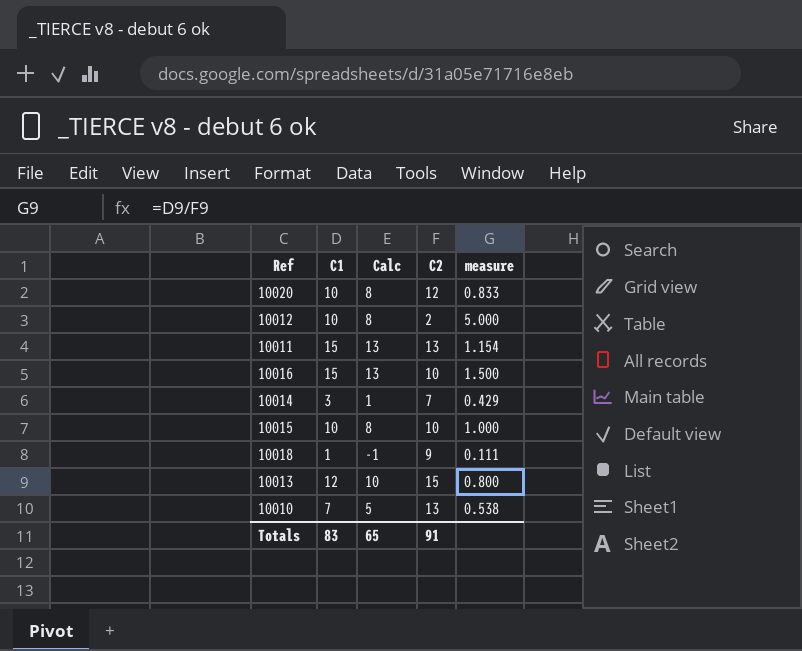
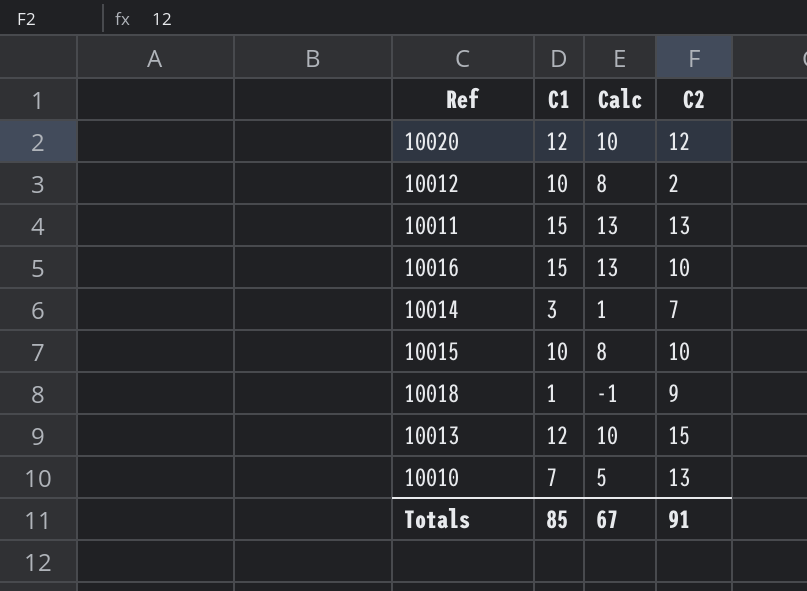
column measure | formula: [C1] / [C2] -> none
10020 | C1: 10 -> 12
10020 | Calc: 8 -> 10
Totals | C1: 83 -> 85
Totals | Calc: 65 -> 67

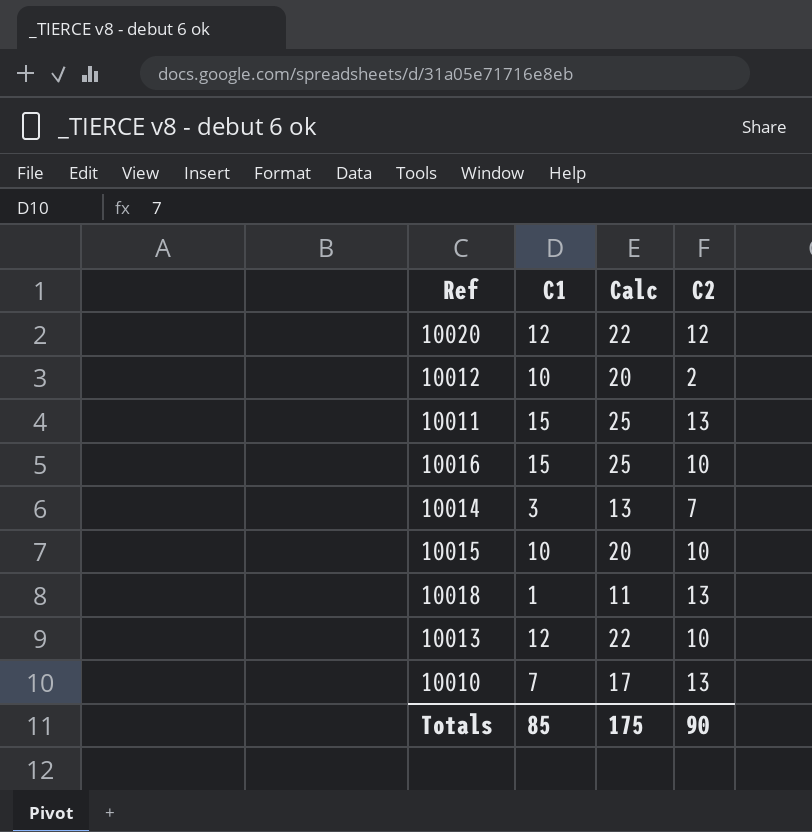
column Calc | formula: [C1] - 2 -> [C1] + 10
10018 | C2: 9 -> 13
10013 | C2: 15 -> 10
Totals | Calc: 67 -> 175
Totals | C2: 91 -> 90

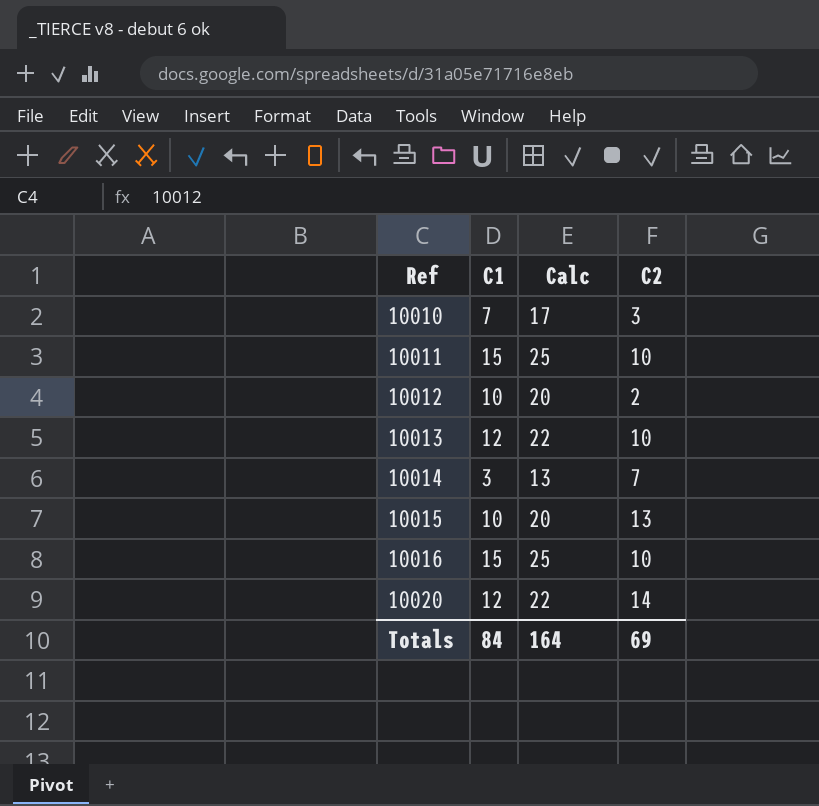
row order: none -> Ref ascending
row 10018: 1 | 11 | 13 -> none
10010 | C2: 13 -> 3
10011 | C2: 13 -> 10
10015 | C2: 10 -> 13
10020 | C2: 12 -> 14
Totals | C1: 85 -> 84
Totals | Calc: 175 -> 164
Totals | C2: 90 -> 69

